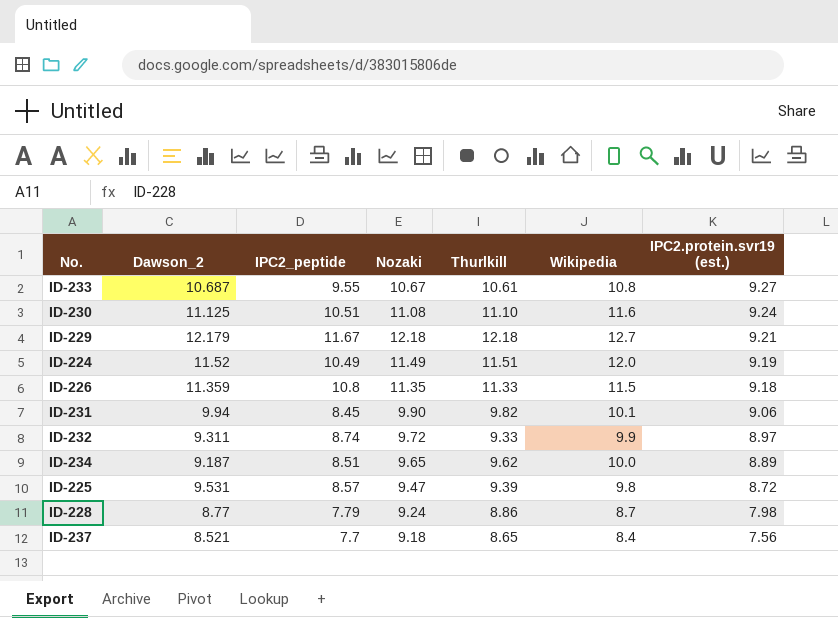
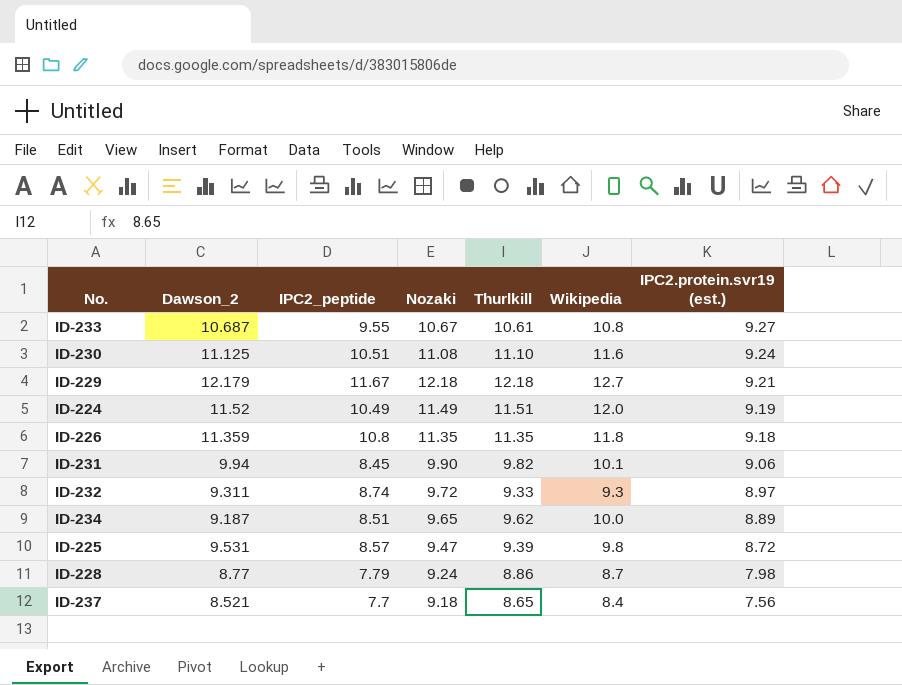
ID-226 | Thurlkill: 11.33 -> 11.35
ID-226 | Wikipedia: 11.5 -> 11.8
ID-232 | Wikipedia: 9.9 -> 9.3

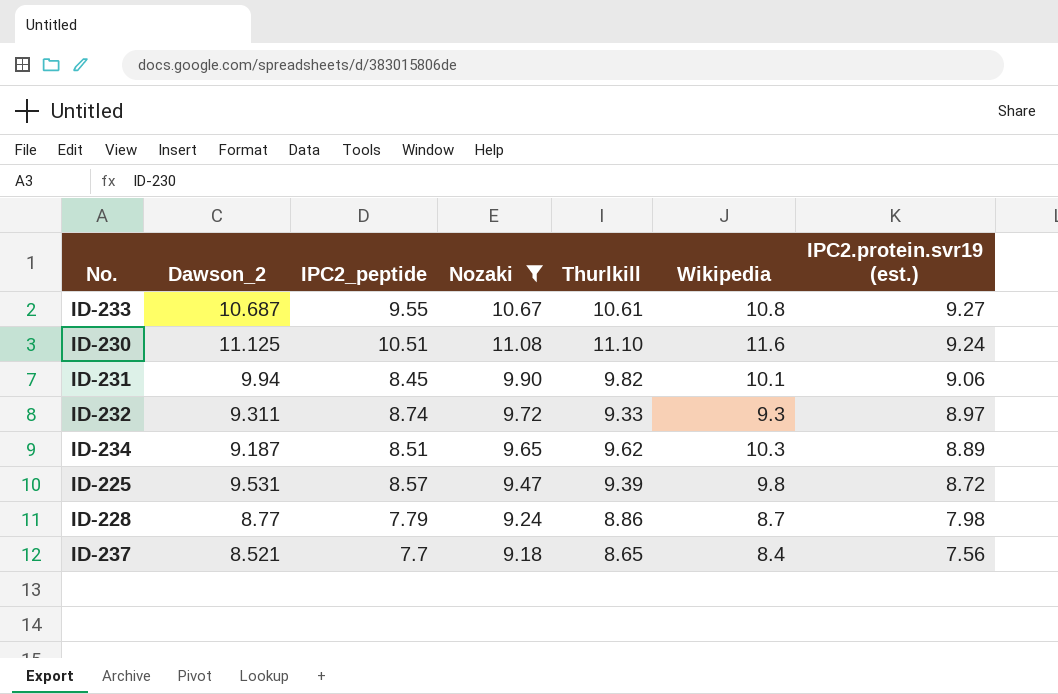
filter: none -> Nozaki <= 11.08
ID-234 | Wikipedia: 10.0 -> 10.3

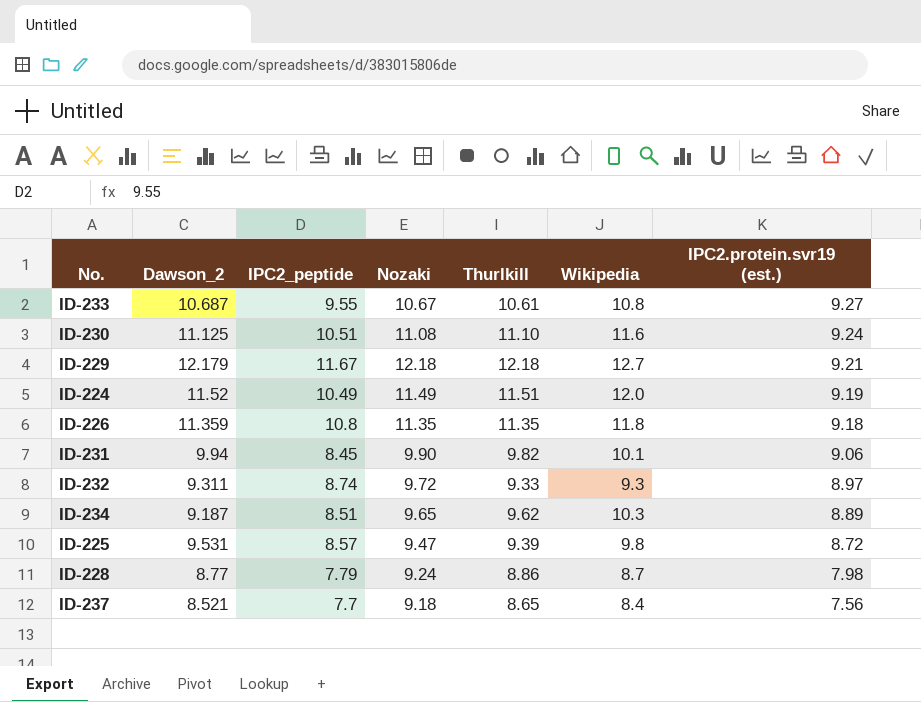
filter: Nozaki <= 11.08 -> none

